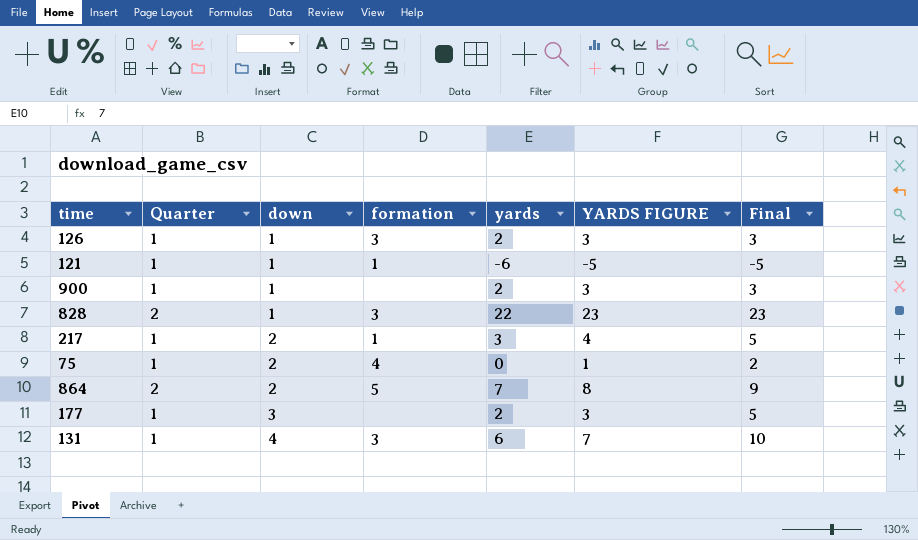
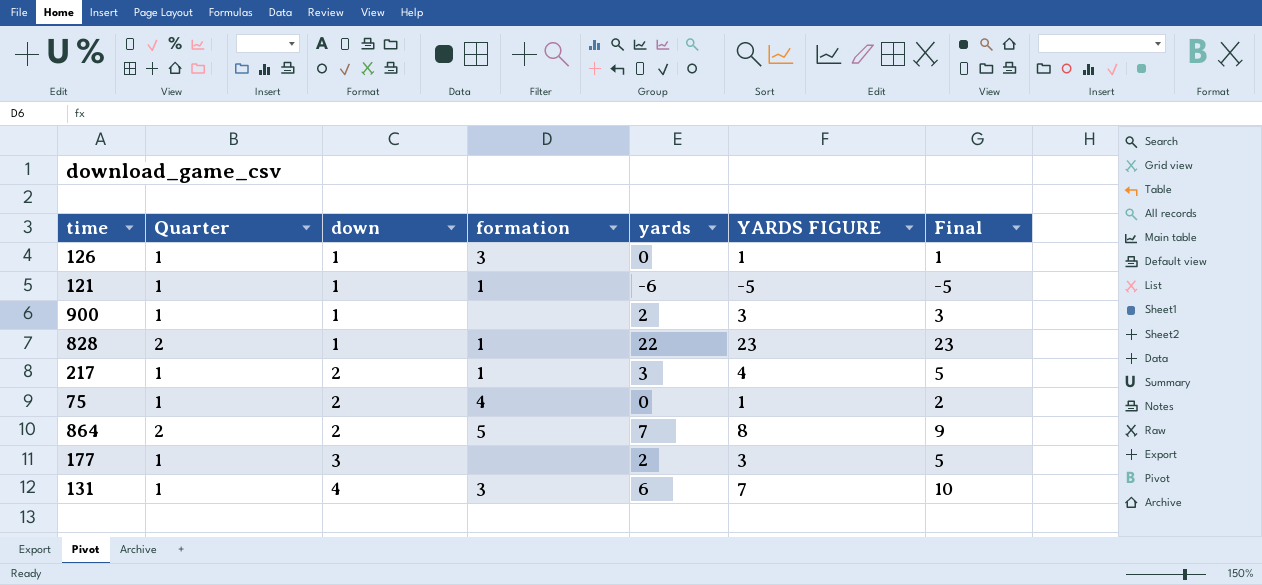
126 | yards: 2 -> 0
126 | YARDS FIGURE: 3 -> 1
126 | Final: 3 -> 1
828 | formation: 3 -> 1

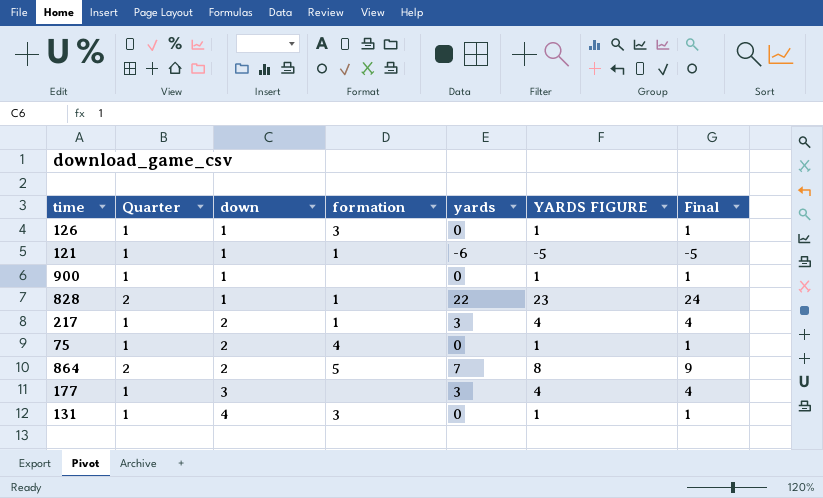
column Final | formula: [down] + [yards] -> [Quarter] + [yards]
900 | yards: 2 -> 0
900 | YARDS FIGURE: 3 -> 1
177 | yards: 2 -> 3
177 | YARDS FIGURE: 3 -> 4
131 | yards: 6 -> 0
131 | YARDS FIGURE: 7 -> 1

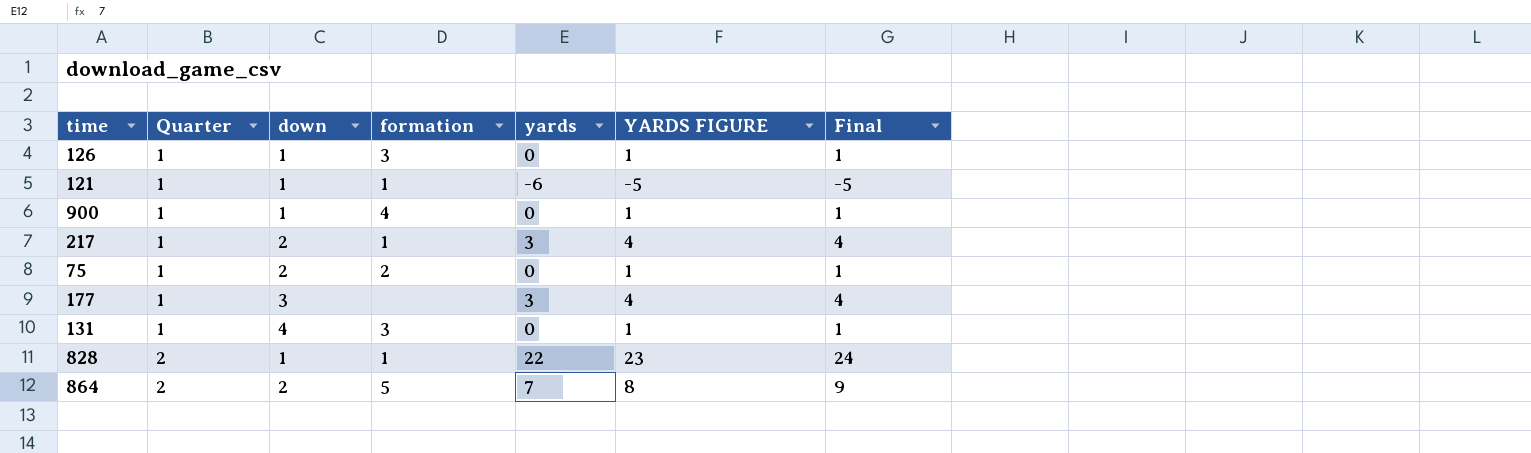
row order: down ascending -> Quarter ascending
900 | formation: none -> 4
75 | formation: 4 -> 2

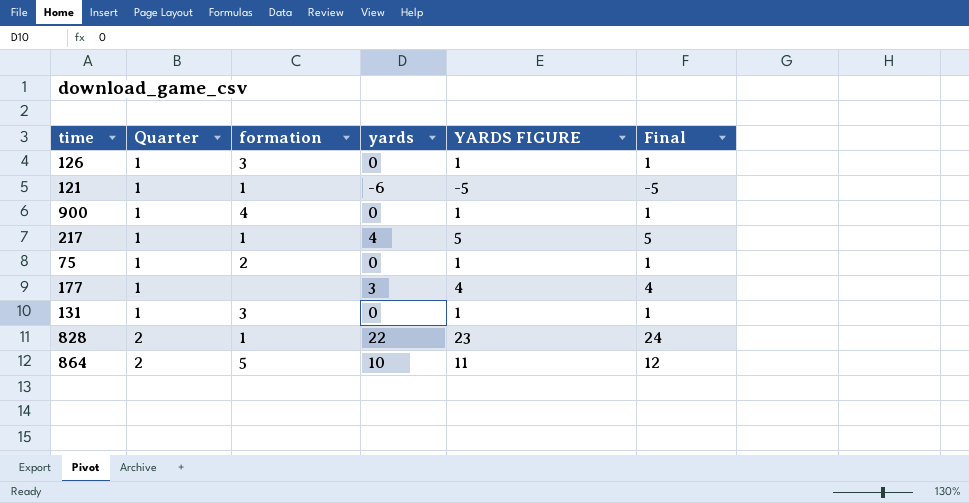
column down | position: 3 -> none
217 | yards: 3 -> 4
217 | YARDS FIGURE: 4 -> 5
217 | Final: 4 -> 5
864 | yards: 7 -> 10
864 | YARDS FIGURE: 8 -> 11
864 | Final: 9 -> 12

